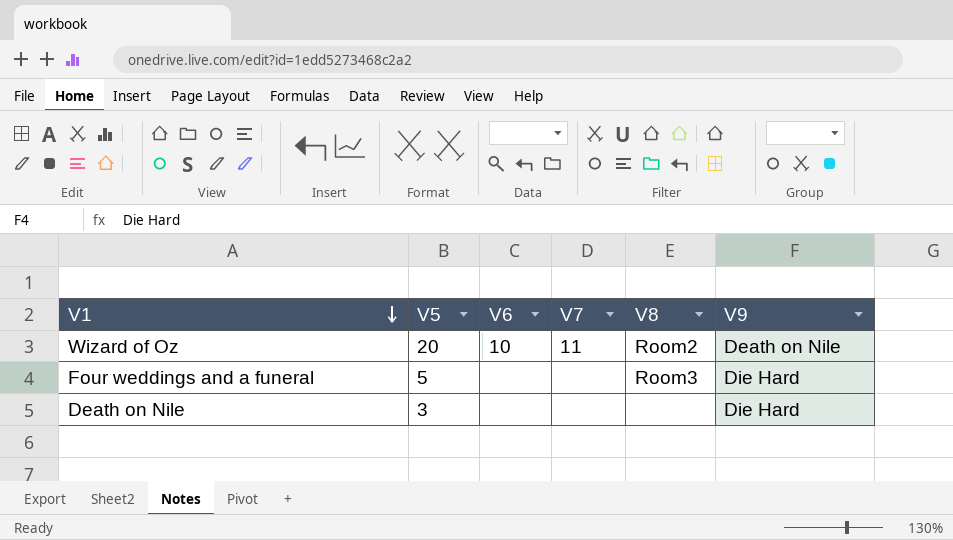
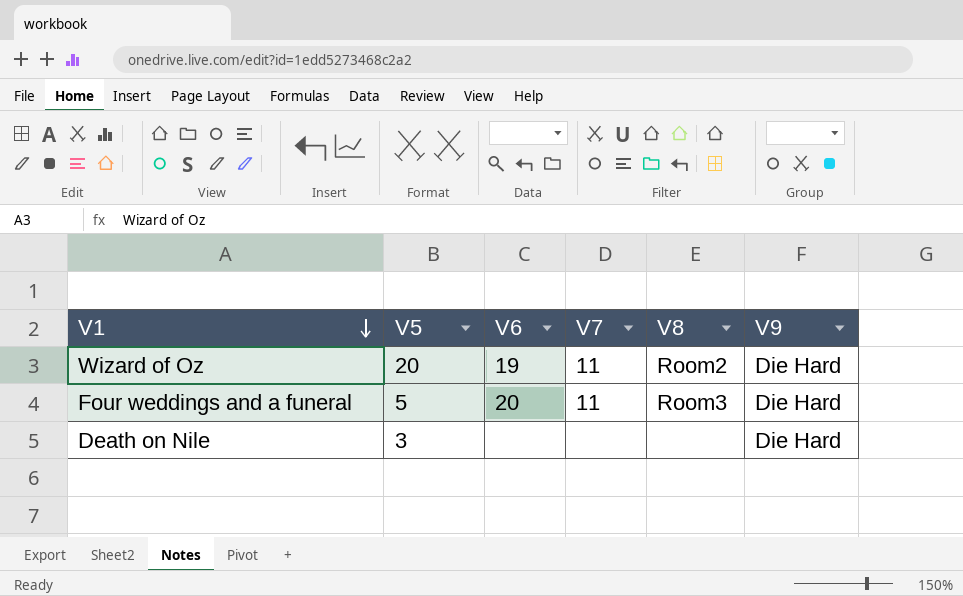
Wizard of Oz | V6: 10 -> 19
Wizard of Oz | V9: Death on Nile -> Die Hard
Four weddings and a funeral | V6: none -> 20
Four weddings and a funeral | V7: none -> 11

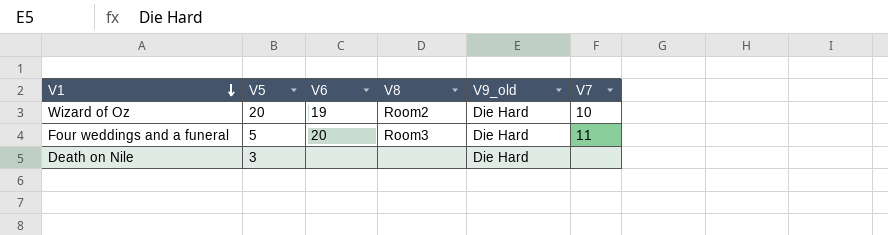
column name: V9 -> V9_old
column V7 | position: 4 -> 6
Wizard of Oz | V7: 11 -> 10

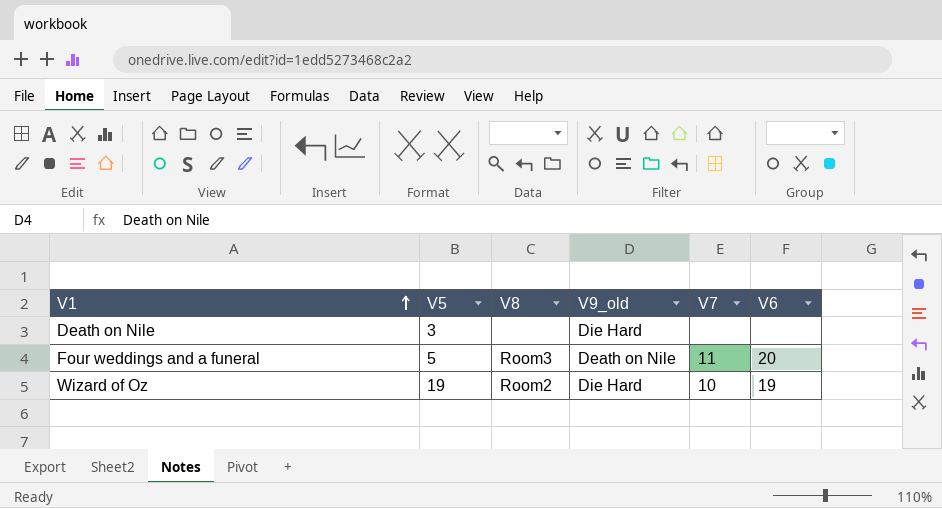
row order: V1 descending -> V1 ascending
column V6 | position: 3 -> 6
Four weddings and a funeral | V9_old: Die Hard -> Death on Nile
Wizard of Oz | V5: 20 -> 19

